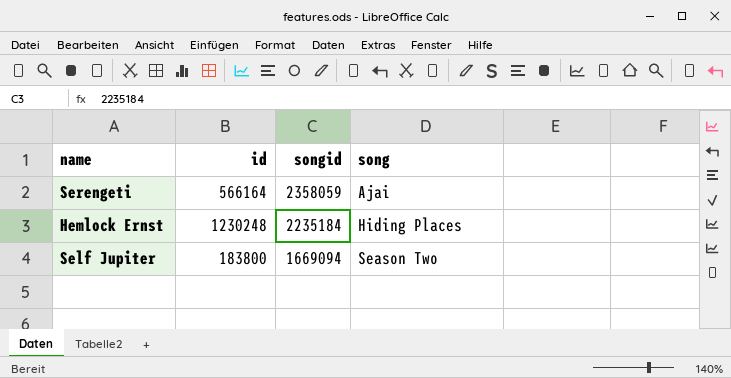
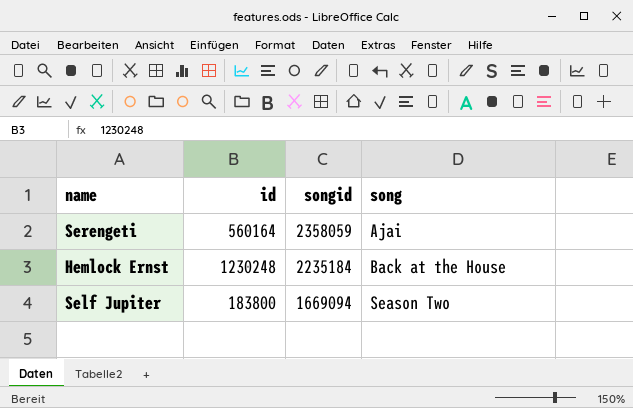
Serengeti | id: 566164 -> 560164
Hemlock Ernst | song: Hiding Places -> Back at the House

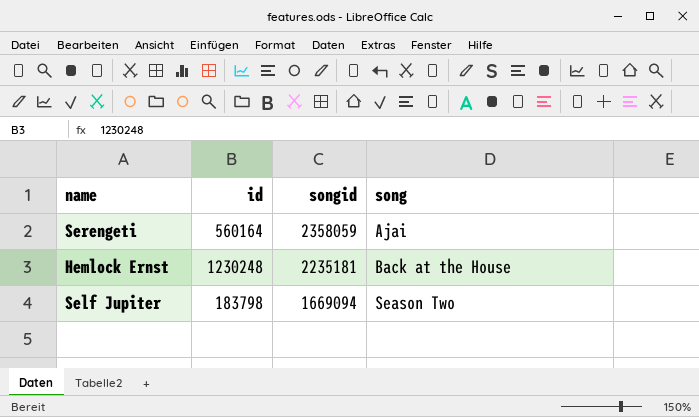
Hemlock Ernst | songid: 2235184 -> 2235181
Self Jupiter | id: 183800 -> 183798

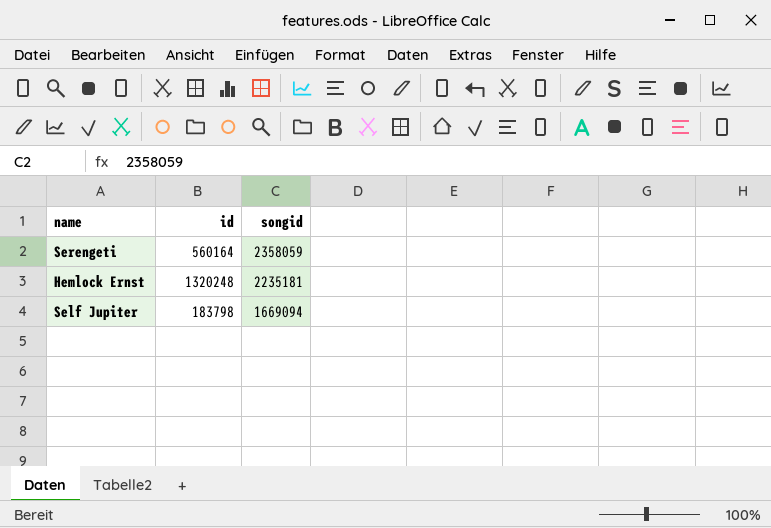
column song | position: 4 -> none
Hemlock Ernst | id: 1230248 -> 1320248

